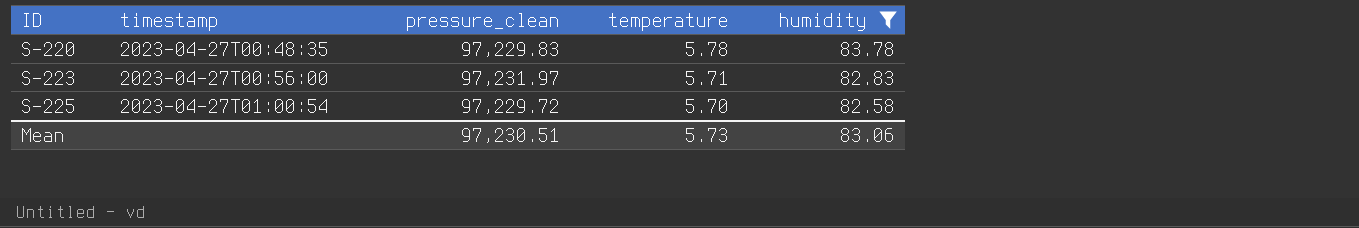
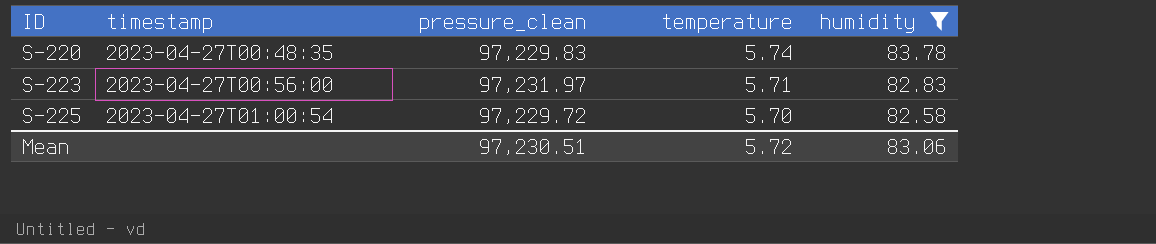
S-220 | temperature: 5.78 -> 5.74
Mean | temperature: 5.73 -> 5.72

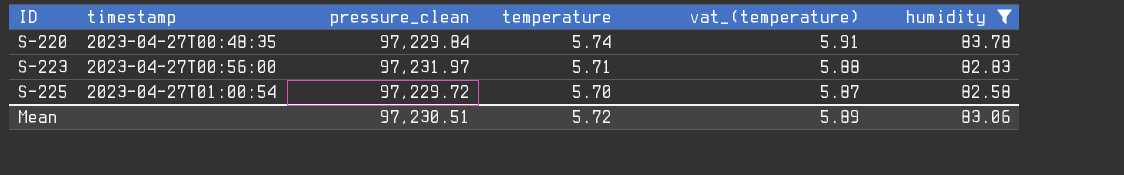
column vat_(temperature) | formula: none -> [temperature] * 1.03
S-220 | pressure_clean: 97,229.83 -> 97,229.84

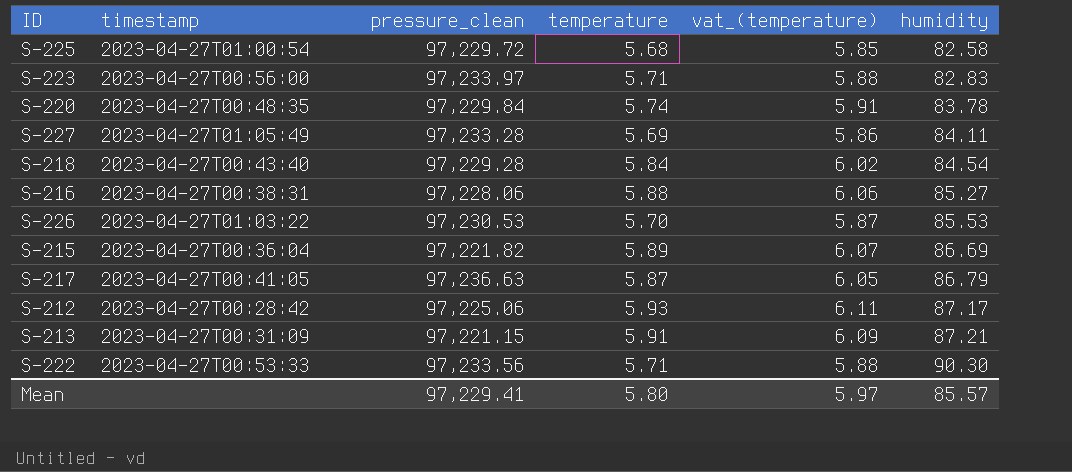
filter: humidity <= 83.78 -> none
row order: ID ascending -> humidity ascending
S-225 | temperature: 5.70 -> 5.68
S-225 | vat_(temperature): 5.87 -> 5.85
S-223 | pressure_clean: 97,231.97 -> 97,233.97
Mean | pressure_clean: 97,230.51 -> 97,229.41
Mean | temperature: 5.72 -> 5.80
Mean | vat_(temperature): 5.89 -> 5.97
Mean | humidity: 83.06 -> 85.57

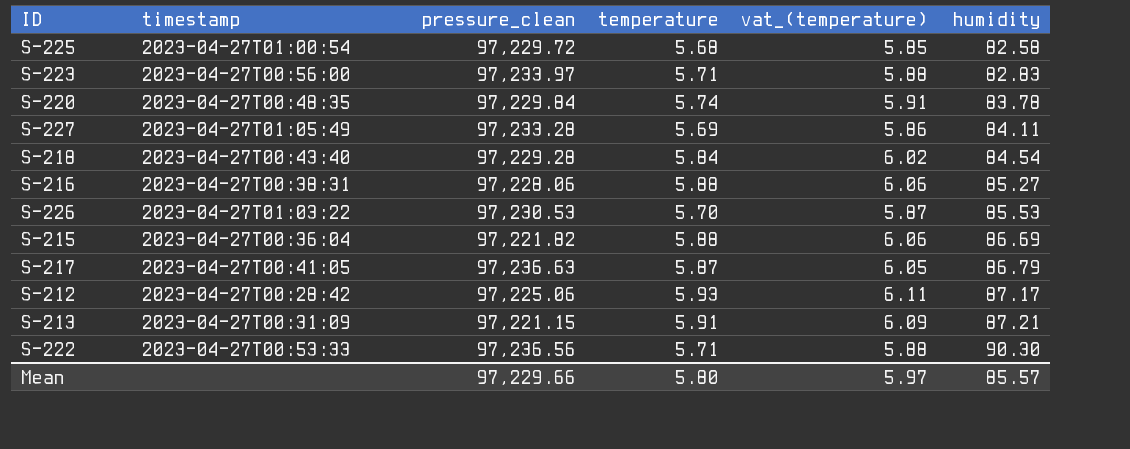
S-215 | temperature: 5.89 -> 5.88
S-215 | vat_(temperature): 6.07 -> 6.06
S-222 | pressure_clean: 97,233.56 -> 97,236.56
Mean | pressure_clean: 97,229.41 -> 97,229.66

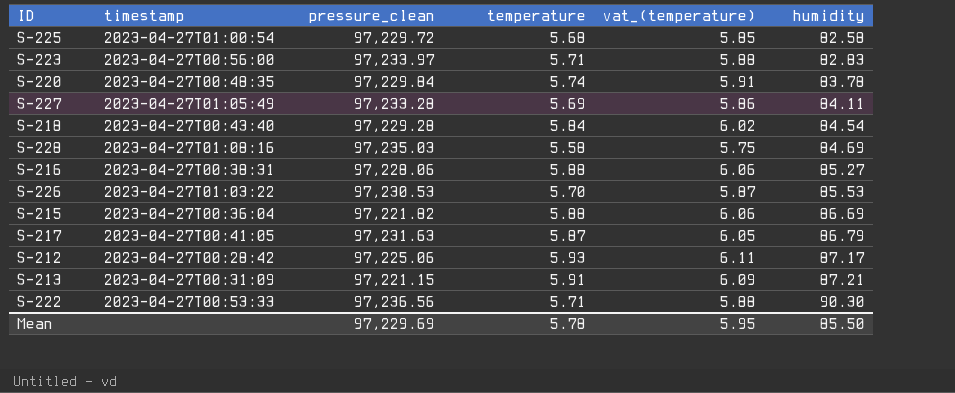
row S-228: none -> 2023-04-27T01:08:16 | 97,235.03 | 5.58 | 5.75 | 84.69
S-217 | pressure_clean: 97,236.63 -> 97,231.63
Mean | pressure_clean: 97,229.66 -> 97,229.69
Mean | temperature: 5.80 -> 5.78
Mean | vat_(temperature): 5.97 -> 5.95
Mean | humidity: 85.57 -> 85.50

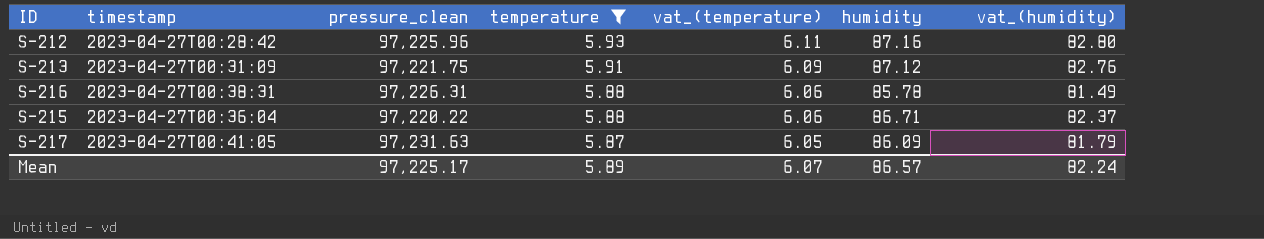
filter: none -> temperature >= 5.87
row order: humidity ascending -> temperature descending
column vat_(humidity) | formula: none -> [humidity] * 0.95
S-212 | pressure_clean: 97,225.06 -> 97,225.96
S-212 | humidity: 87.17 -> 87.16
S-213 | pressure_clean: 97,221.15 -> 97,221.75
S-213 | humidity: 87.21 -> 87.12
S-216 | pressure_clean: 97,228.06 -> 97,226.31
S-216 | humidity: 85.27 -> 85.78
S-215 | pressure_clean: 97,221.82 -> 97,220.22
S-215 | humidity: 86.69 -> 86.71
S-217 | humidity: 86.79 -> 86.09
Mean | pressure_clean: 97,229.69 -> 97,225.17
Mean | temperature: 5.78 -> 5.89
Mean | vat_(temperature): 5.95 -> 6.07
Mean | humidity: 85.50 -> 86.57

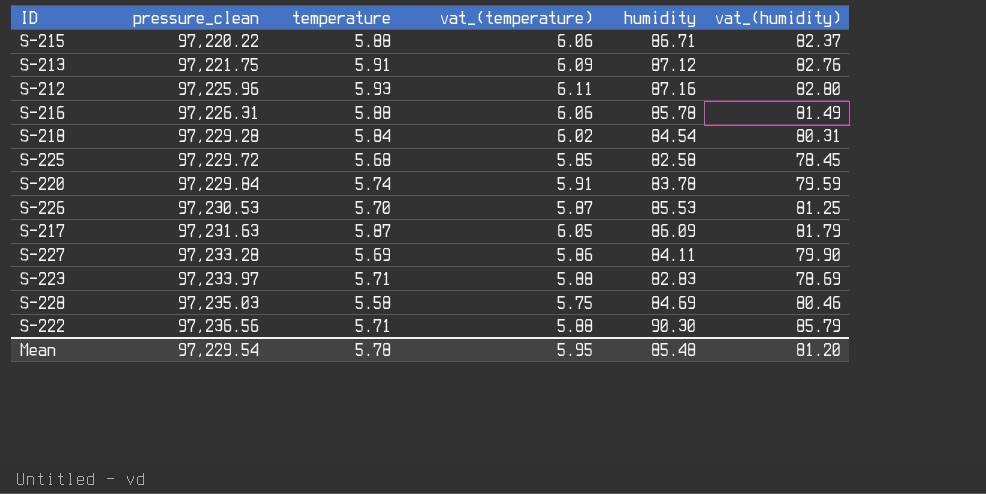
filter: temperature >= 5.87 -> none
row order: temperature descending -> pressure_clean ascending
column timestamp | position: 2 -> none
Mean | pressure_clean: 97,225.17 -> 97,229.54
Mean | temperature: 5.89 -> 5.78
Mean | vat_(temperature): 6.07 -> 5.95
Mean | humidity: 86.57 -> 85.48
Mean | vat_(humidity): 82.24 -> 81.20

